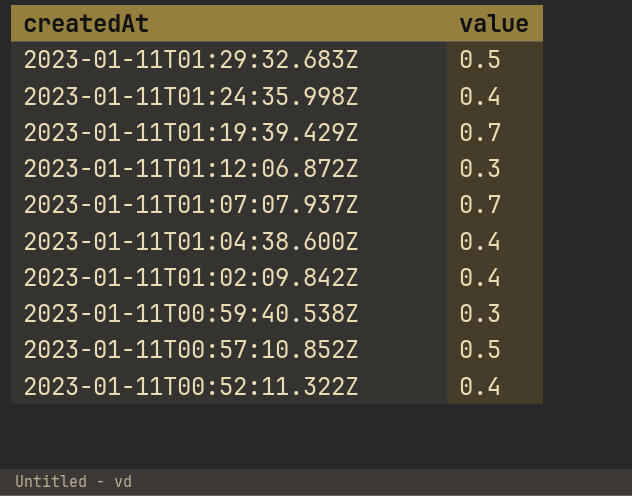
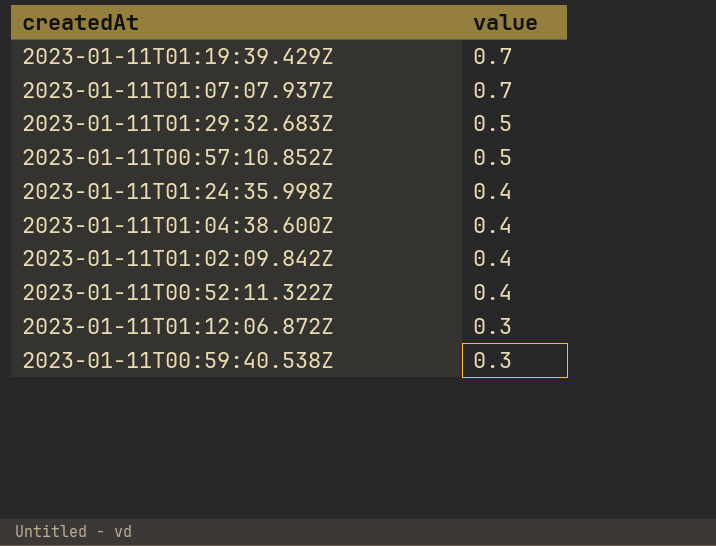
row order: createdAt descending -> value descending

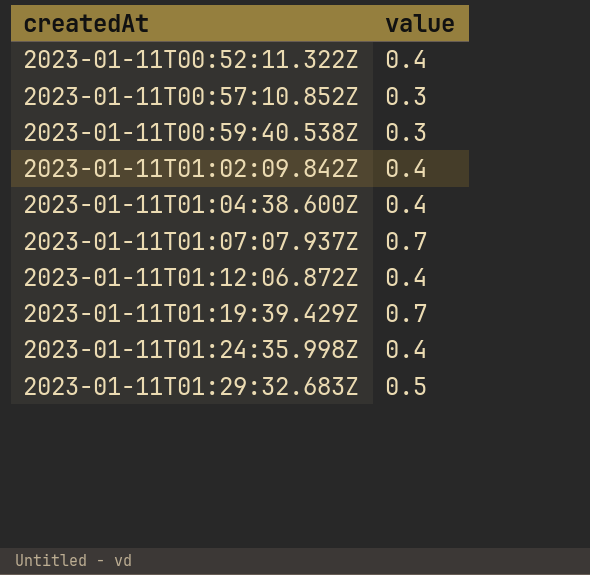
row order: value descending -> createdAt ascending
2023-01-11T00:57:10.852Z | value: 0.5 -> 0.3
2023-01-11T01:12:06.872Z | value: 0.3 -> 0.4

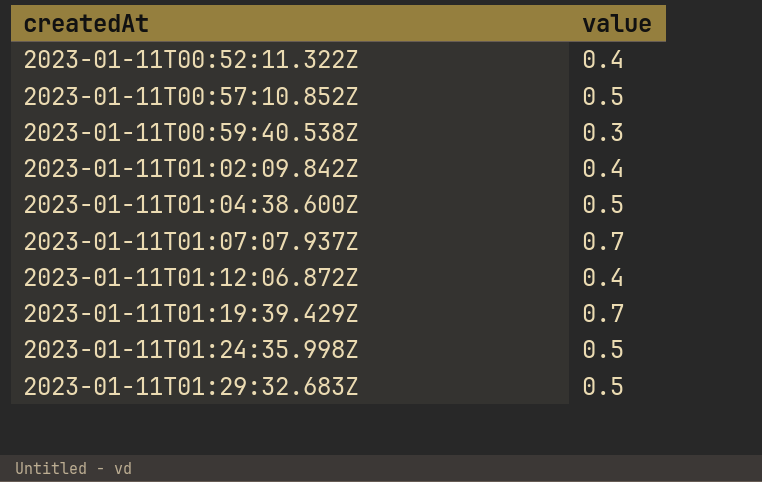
2023-01-11T00:57:10.852Z | value: 0.3 -> 0.5
2023-01-11T01:04:38.600Z | value: 0.4 -> 0.5
2023-01-11T01:24:35.998Z | value: 0.4 -> 0.5

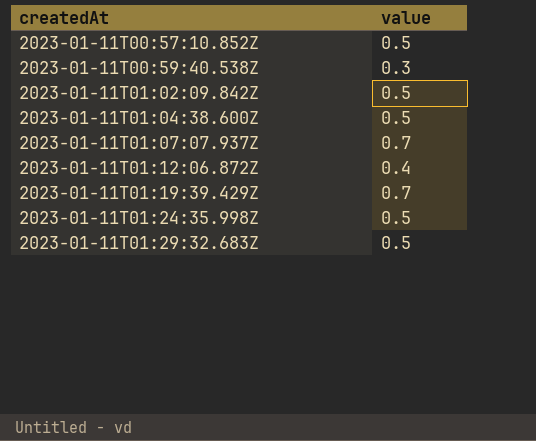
row 2023-01-11T00:52:11.322Z: 0.4 -> none
2023-01-11T01:02:09.842Z | value: 0.4 -> 0.5

